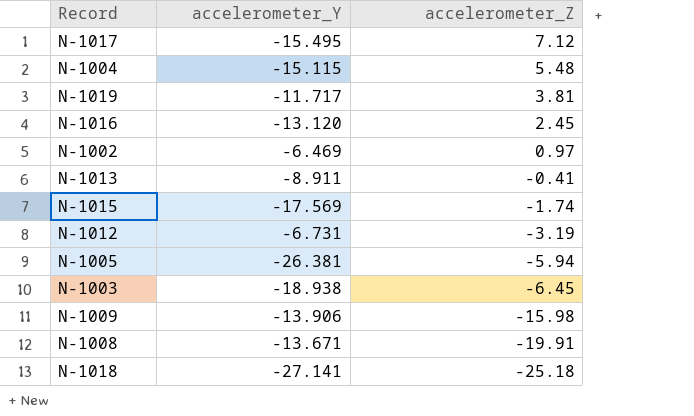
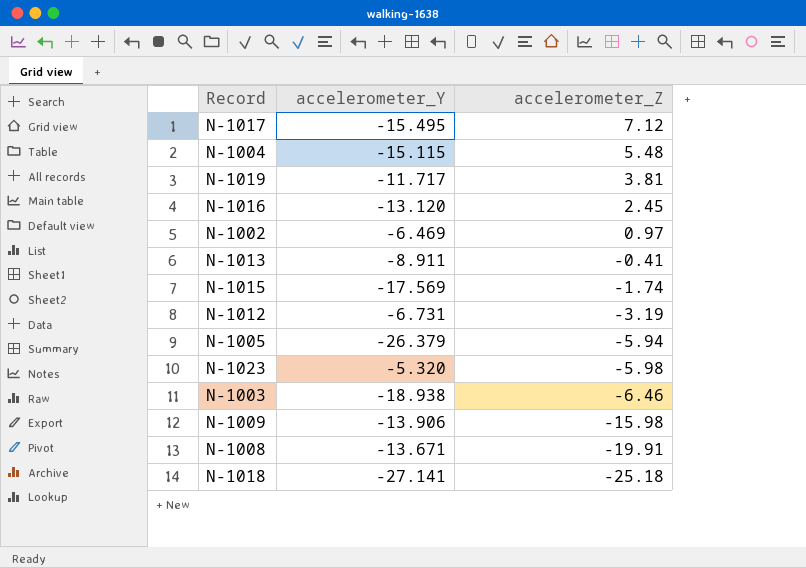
N-1005 | accelerometer_Y: -26.381 -> -26.379
row N-1023: none -> -5.320 | -5.98
N-1003 | accelerometer_Z: -6.45 -> -6.46

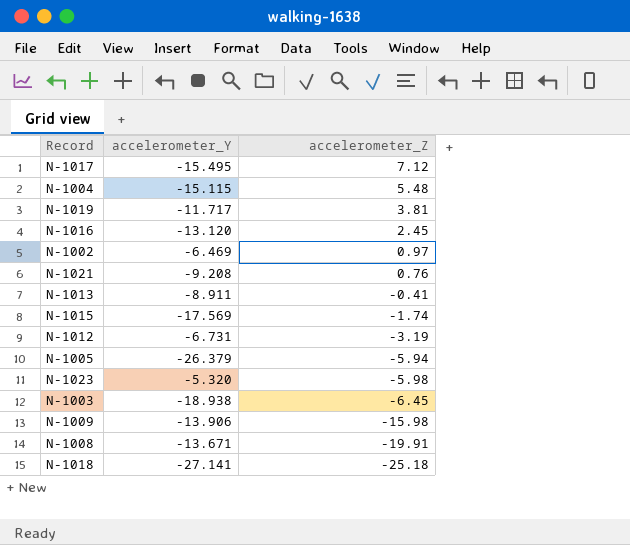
row N-1021: none -> -9.208 | 0.76
N-1003 | accelerometer_Z: -6.46 -> -6.45

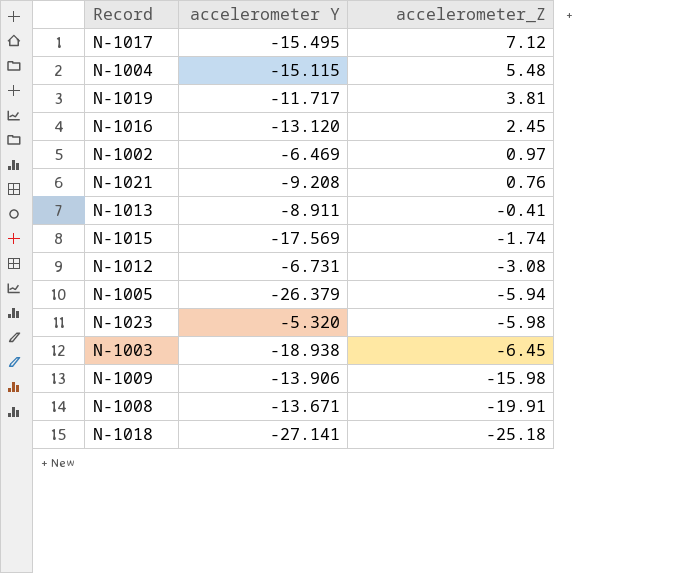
column name: accelerometer_Y -> accelerometer Y
N-1012 | accelerometer_Z: -3.19 -> -3.08

